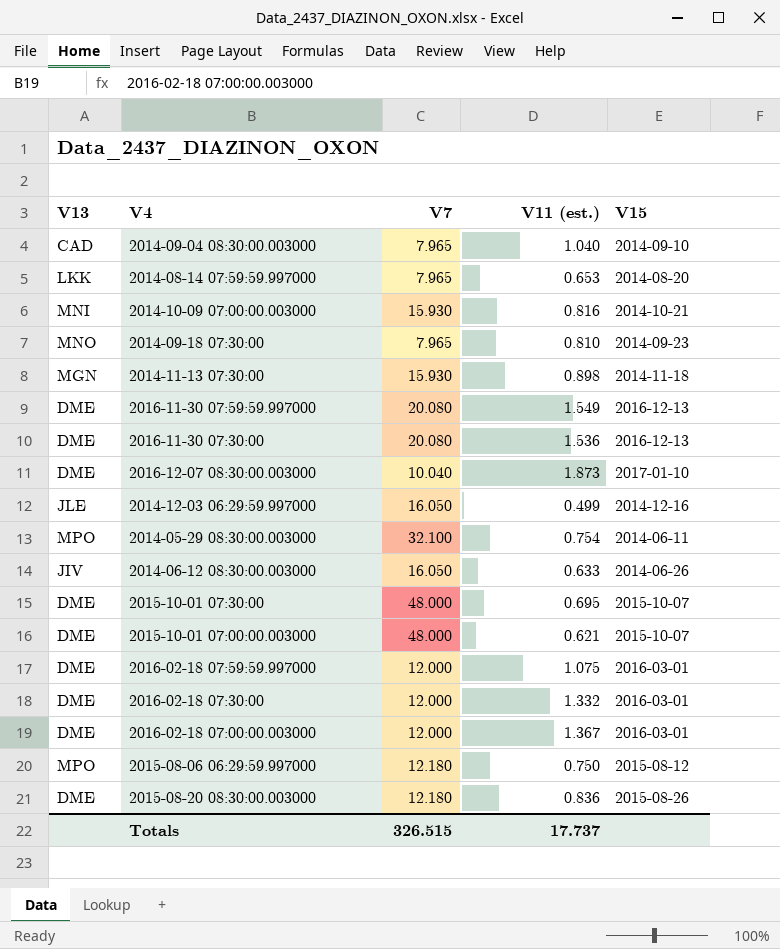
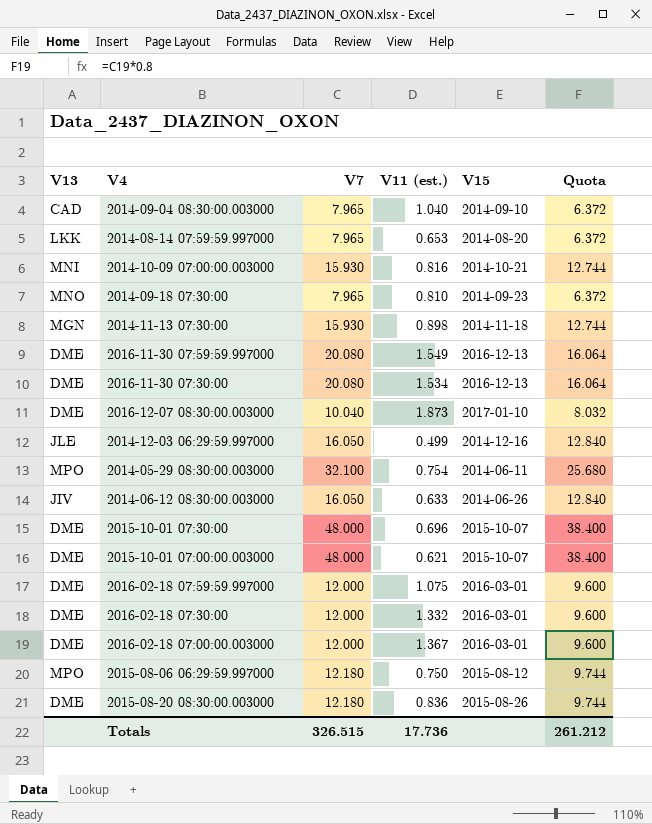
column Quota | formula: none -> [V7] * 0.8
2016-11-30 07:30:00 | V11 (est.): 1.536 -> 1.534
2015-10-01 07:30:00 | V11 (est.): 0.695 -> 0.696
Totals | V11 (est.): 17.737 -> 17.736

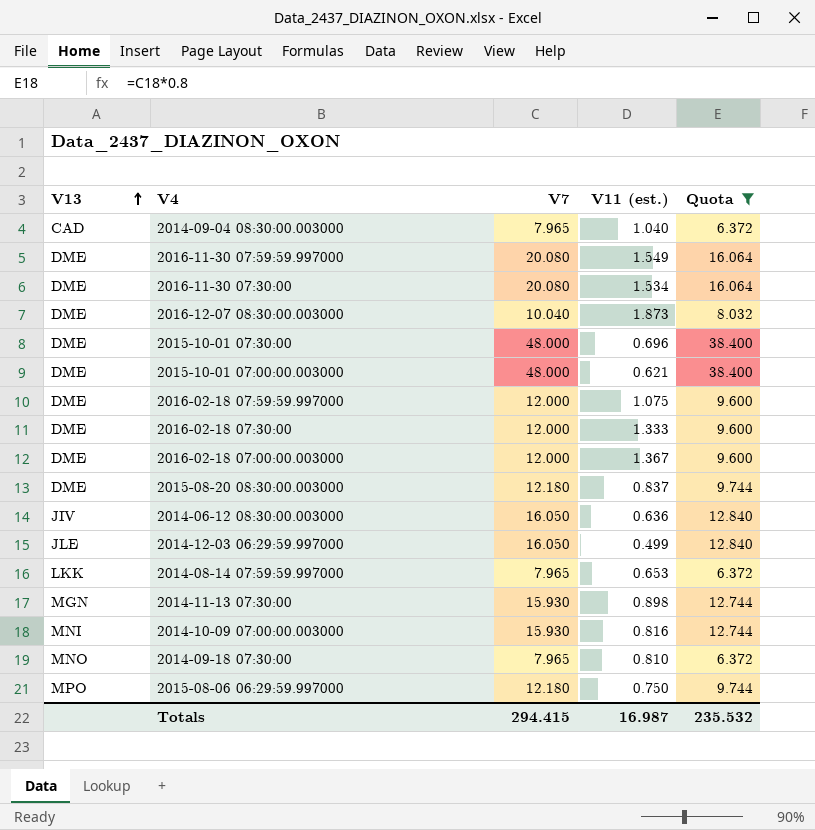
filter: none -> Quota != 25.680
row order: none -> V13 ascending
column V15 | position: 5 -> none
2016-02-18 07:30:00 | V11 (est.): 1.332 -> 1.333
2015-08-20 08:30:00.003000 | V11 (est.): 0.836 -> 0.837
2014-06-12 08:30:00.003000 | V11 (est.): 0.633 -> 0.636
Totals | V7: 326.515 -> 294.415
Totals | V11 (est.): 17.736 -> 16.987
Totals | Quota: 261.212 -> 235.532

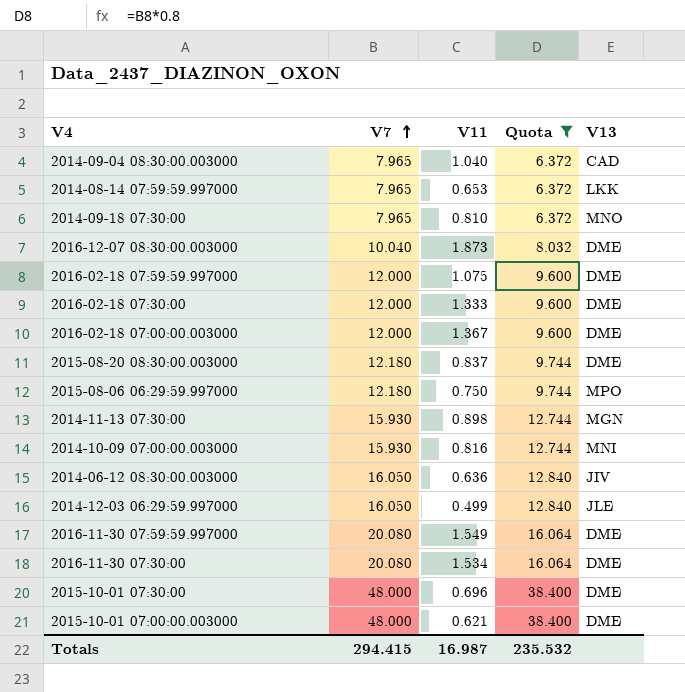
row order: V13 ascending -> V7 ascending
column name: V11 (est.) -> V11
column V13 | position: 1 -> 5

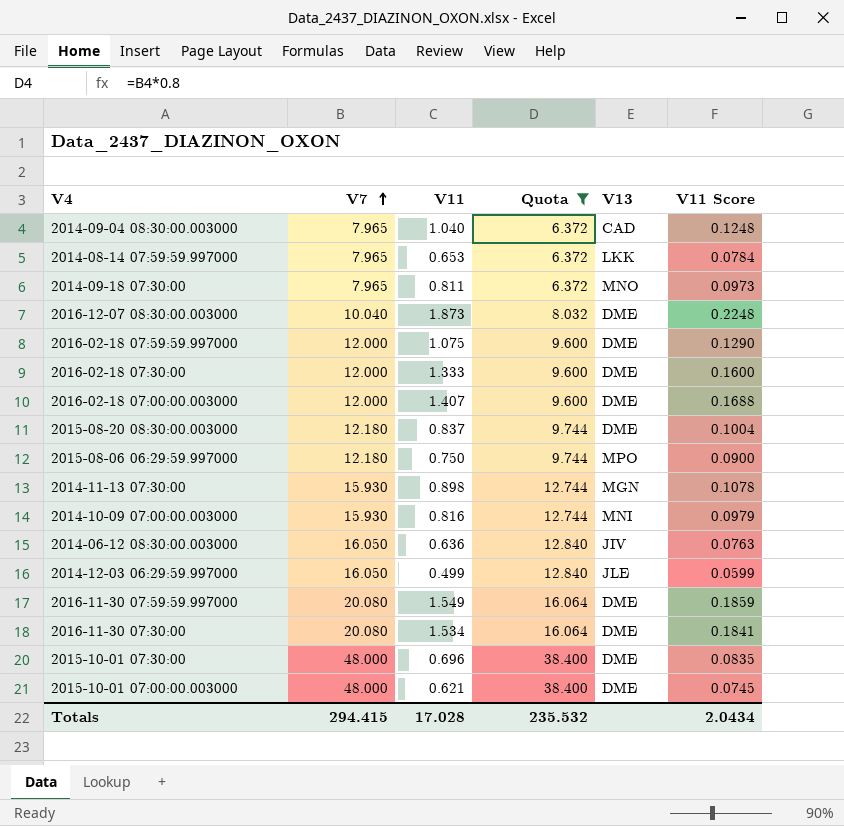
column V11 Score | formula: none -> [V11] * 0.12
2014-09-18 07:30:00 | V11: 0.810 -> 0.811
2016-02-18 07:00:00.003000 | V11: 1.367 -> 1.407
Totals | V11: 16.987 -> 17.028

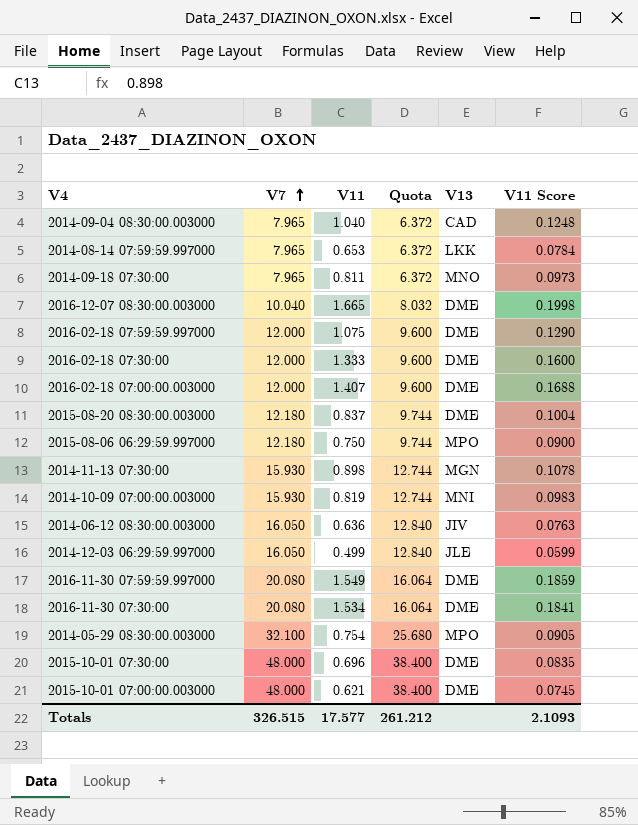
filter: Quota != 25.680 -> none
2016-12-07 08:30:00.003000 | V11: 1.873 -> 1.665
2016-12-07 08:30:00.003000 | V11 Score: 0.2248 -> 0.1998
2014-10-09 07:00:00.003000 | V11: 0.816 -> 0.819
2014-10-09 07:00:00.003000 | V11 Score: 0.0979 -> 0.0983
Totals | V7: 294.415 -> 326.515
Totals | V11: 17.028 -> 17.577
Totals | Quota: 235.532 -> 261.212
Totals | V11 Score: 2.0434 -> 2.1093

